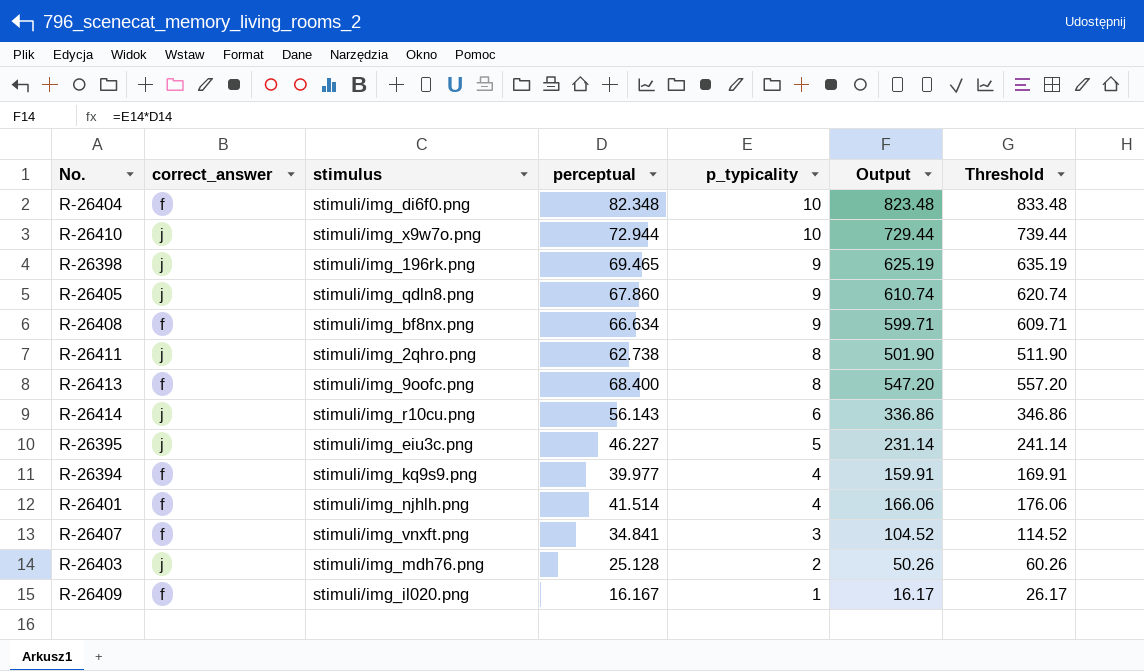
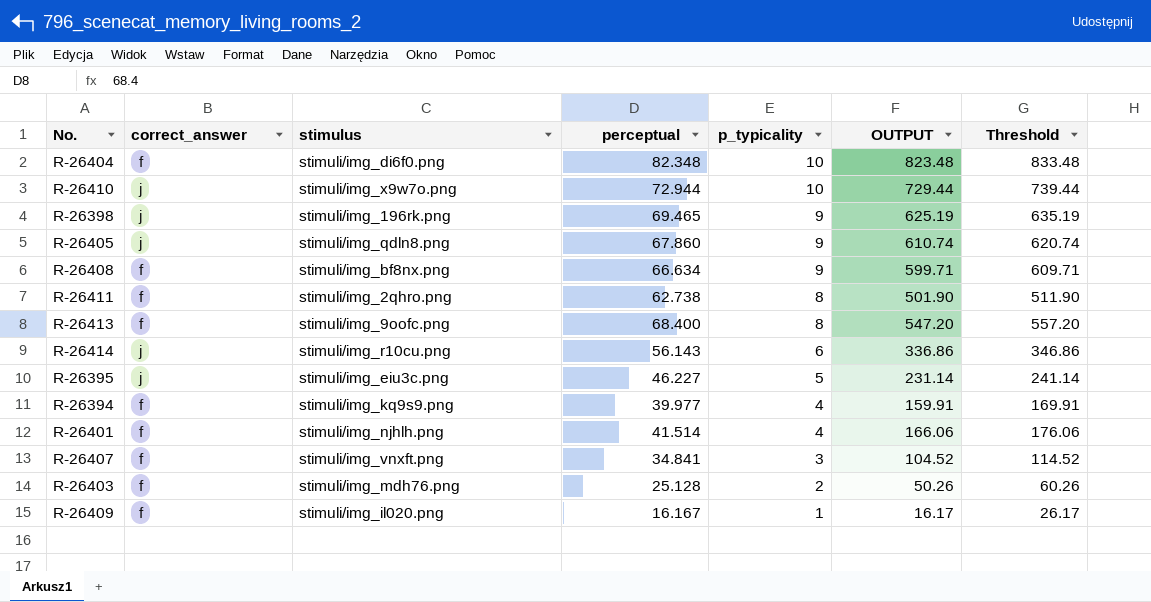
column name: Output -> OUTPUT
R-26411 | correct_answer: j -> f
R-26403 | correct_answer: j -> f

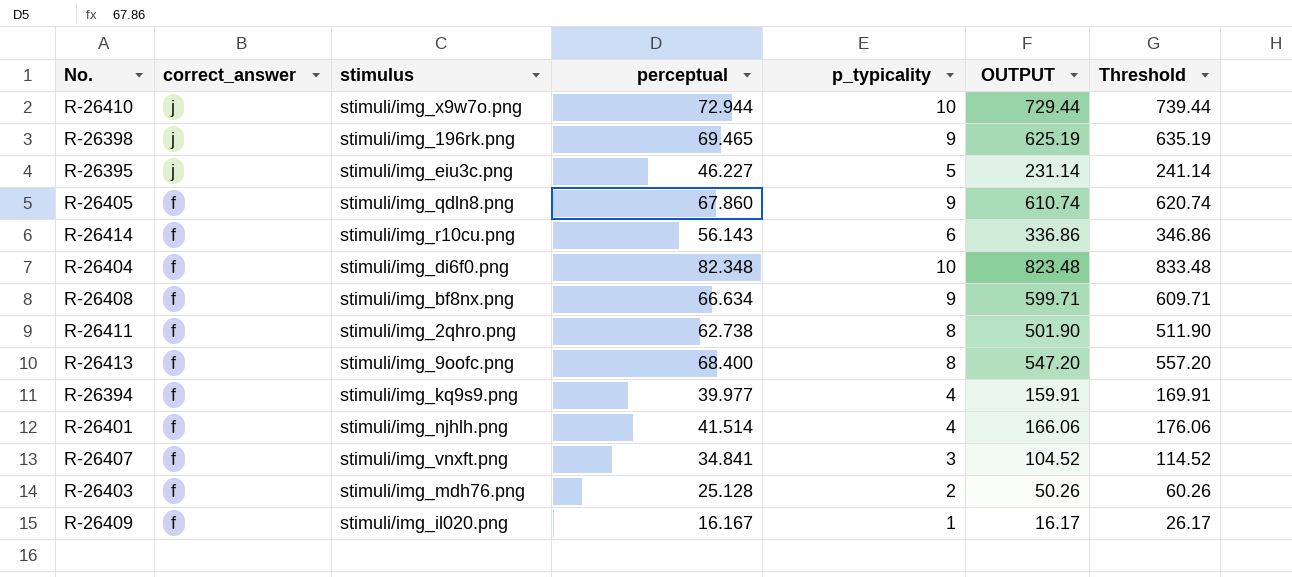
row order: p_typicality descending -> correct_answer descending
R-26405 | correct_answer: j -> f
R-26414 | correct_answer: j -> f

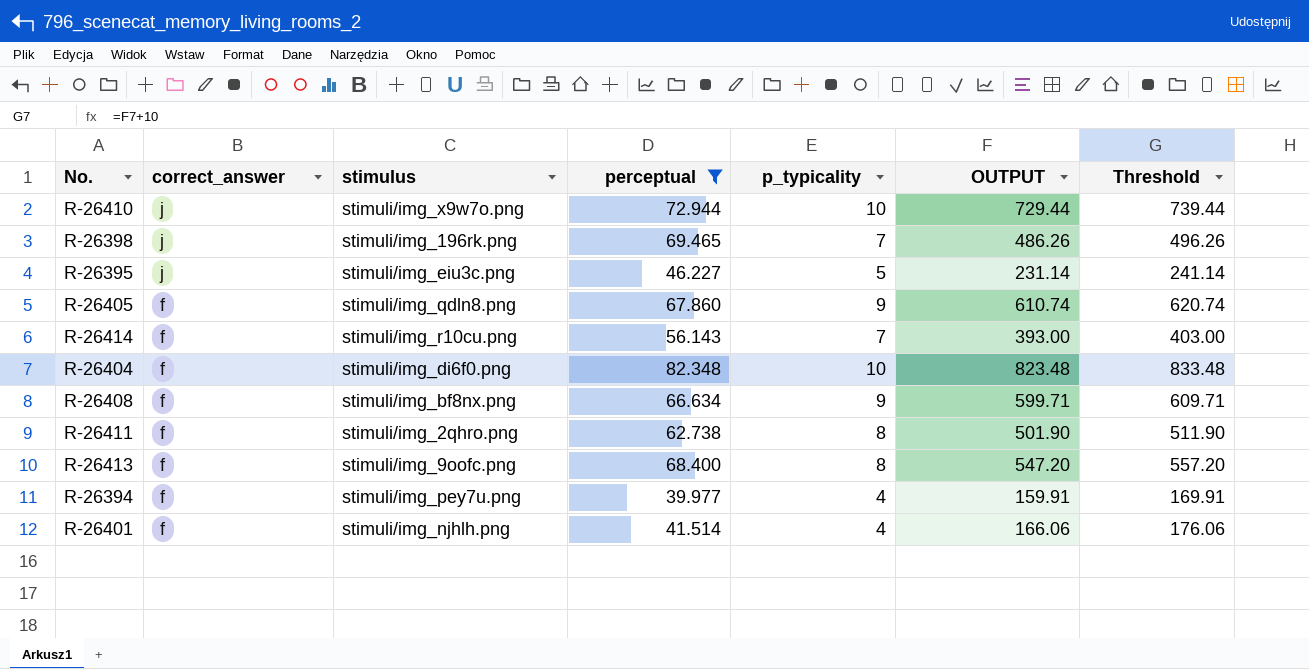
filter: none -> perceptual >= 39.977
R-26398 | p_typicality: 9 -> 7
R-26398 | OUTPUT: 625.19 -> 486.26
R-26398 | Threshold: 635.19 -> 496.26
R-26414 | p_typicality: 6 -> 7
R-26414 | OUTPUT: 336.86 -> 393.00
R-26414 | Threshold: 346.86 -> 403.00
R-26394 | stimulus: stimuli/img_kq9s9.png -> stimuli/img_pey7u.png

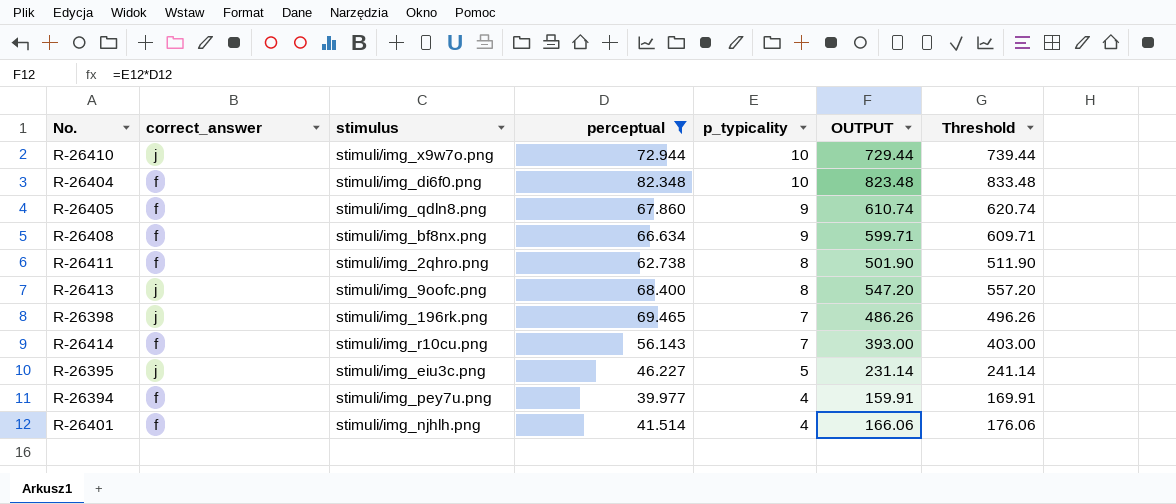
row order: correct_answer descending -> p_typicality descending
R-26413 | correct_answer: f -> j

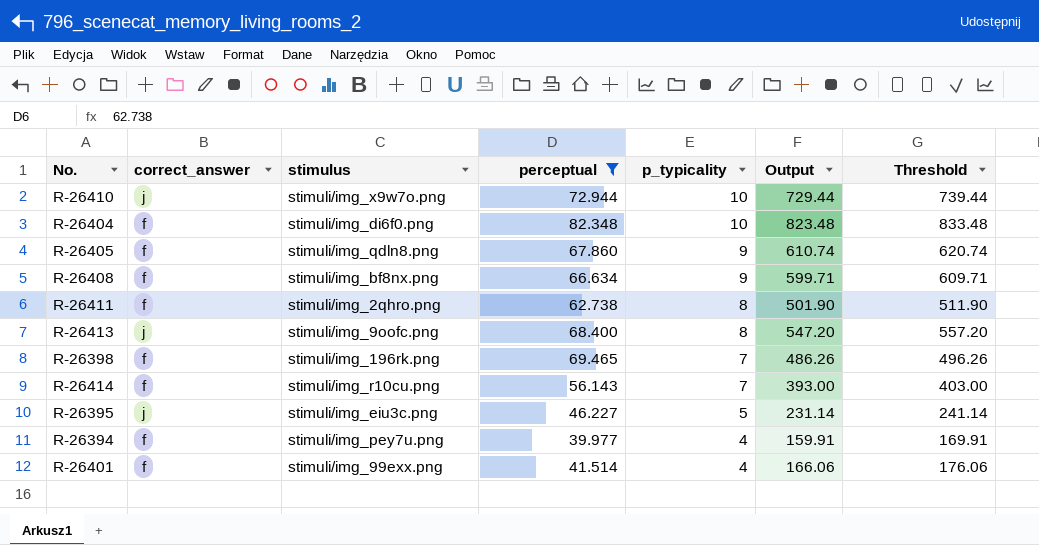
column name: OUTPUT -> Output
R-26398 | correct_answer: j -> f
R-26401 | stimulus: stimuli/img_njhlh.png -> stimuli/img_99exx.png

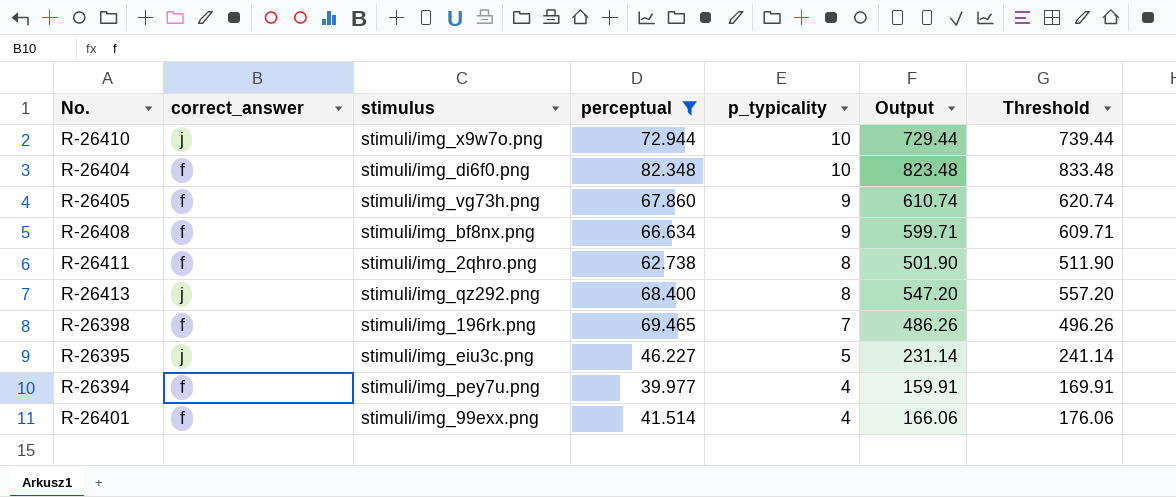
row R-26414: f | stimuli/img_r10cu.png | 56.143 | 7 | 393.00 | 403.00 -> none
R-26405 | stimulus: stimuli/img_qdln8.png -> stimuli/img_vg73h.png
R-26413 | stimulus: stimuli/img_9oofc.png -> stimuli/img_qz292.png

